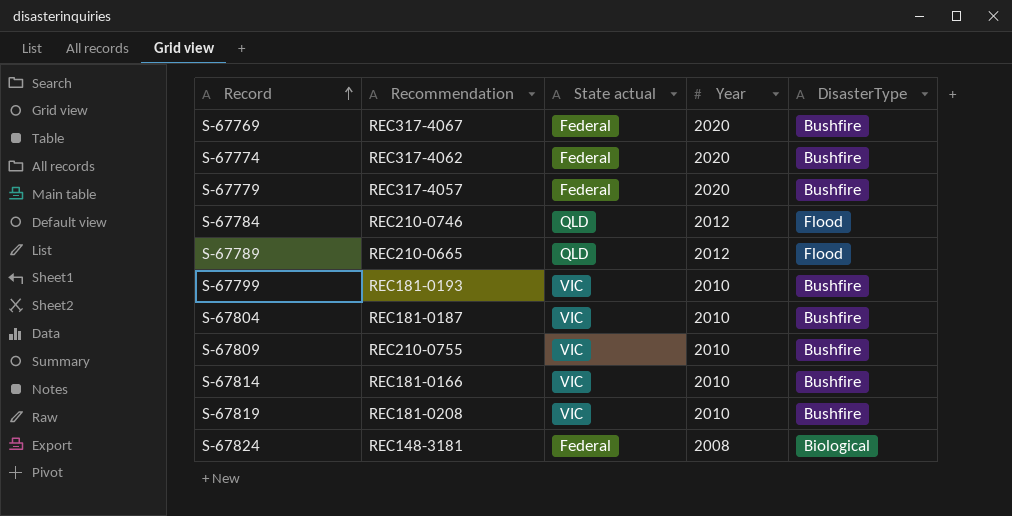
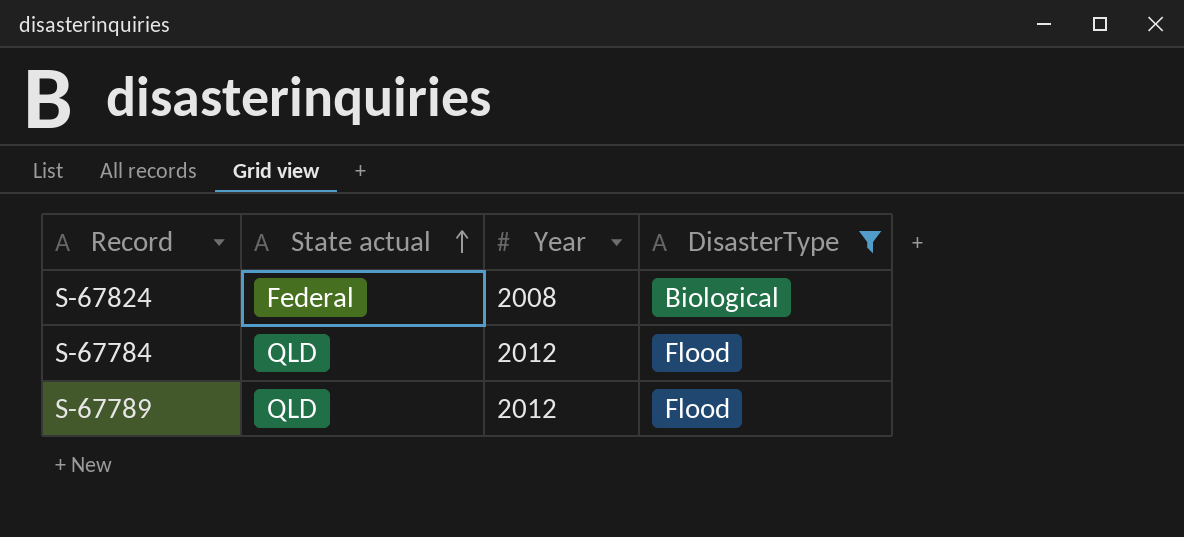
filter: none -> DisasterType != Bushfire
row order: Record ascending -> State actual ascending
column Recommendation | position: 2 -> none

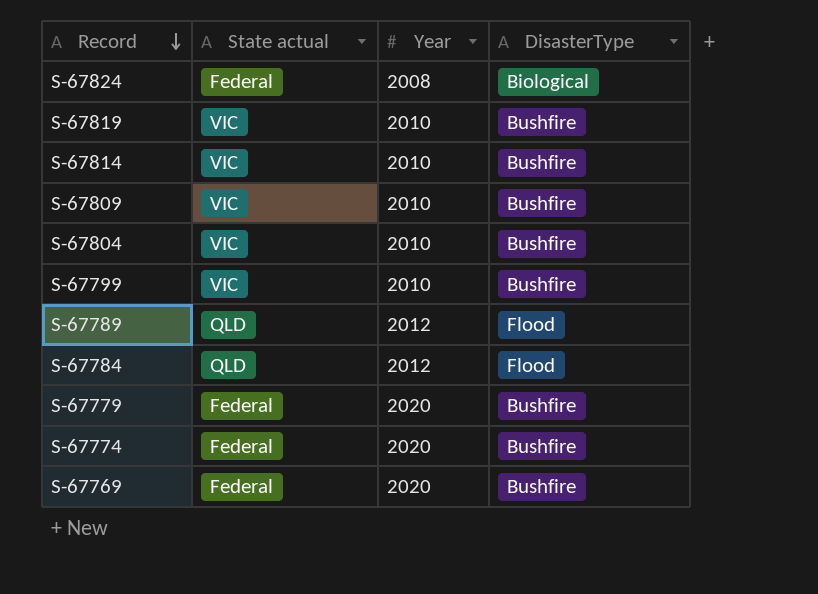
filter: DisasterType != Bushfire -> none
row order: State actual ascending -> Record descending

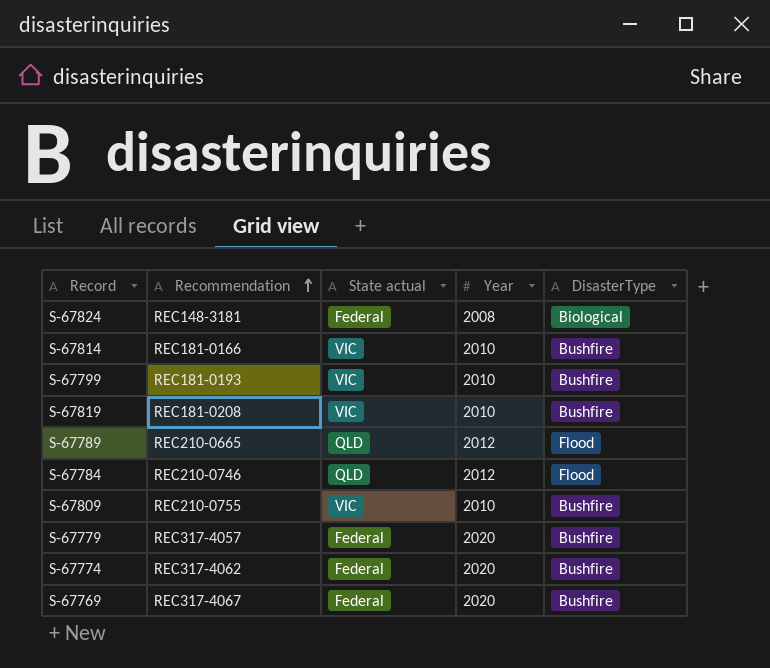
row order: Record descending -> Recommendation ascending
column Recommendation | position: none -> 2
row S-67804: VIC | 2010 | Bushfire -> none

